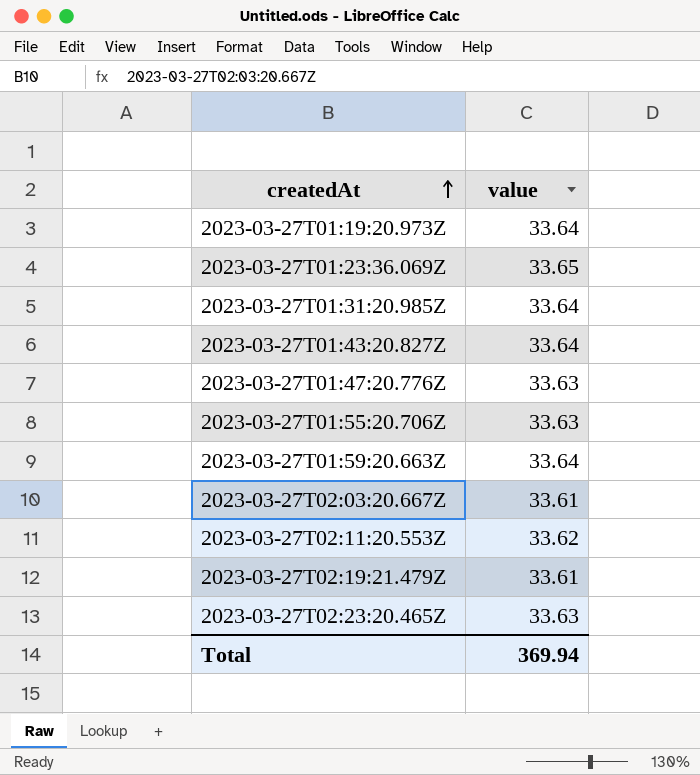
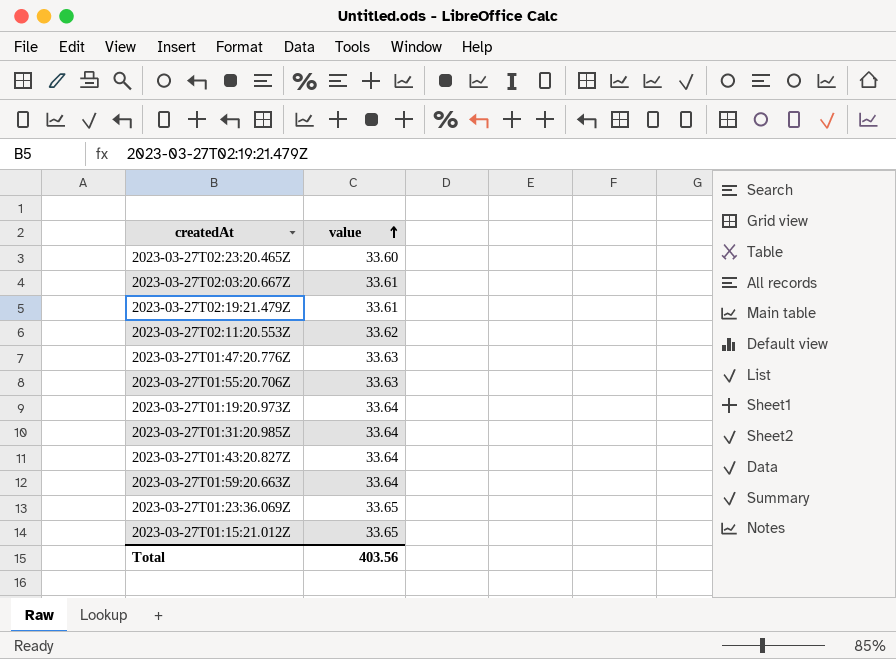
row order: createdAt ascending -> value ascending
2023-03-27T02:23:20.465Z | value: 33.63 -> 33.60
row 2023-03-27T01:15:21.012Z: none -> 33.65
Total | value: 369.94 -> 403.56

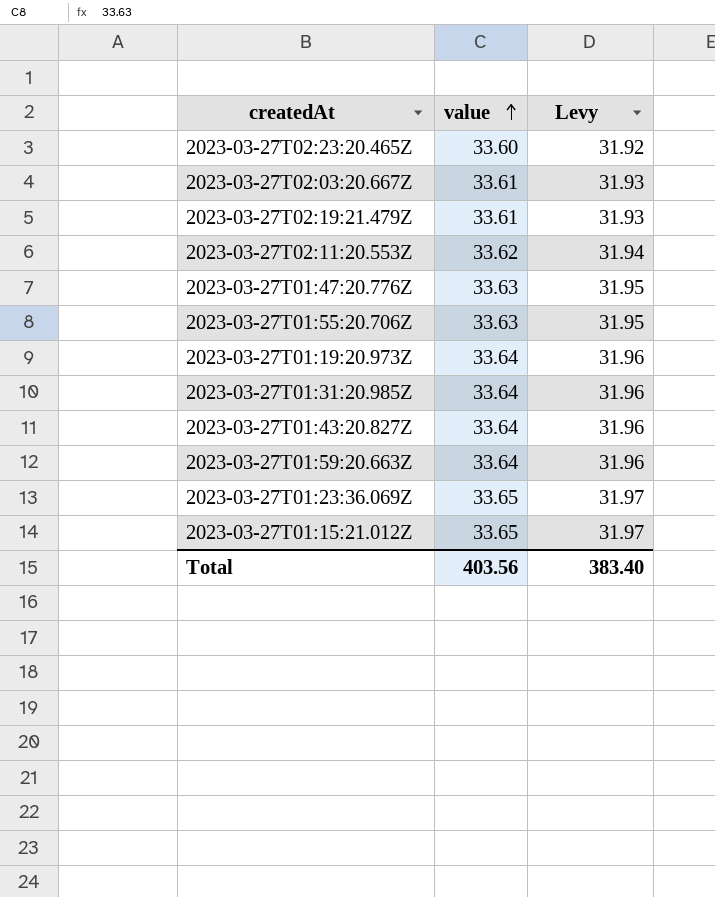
column Levy | formula: none -> [value] * 0.95

